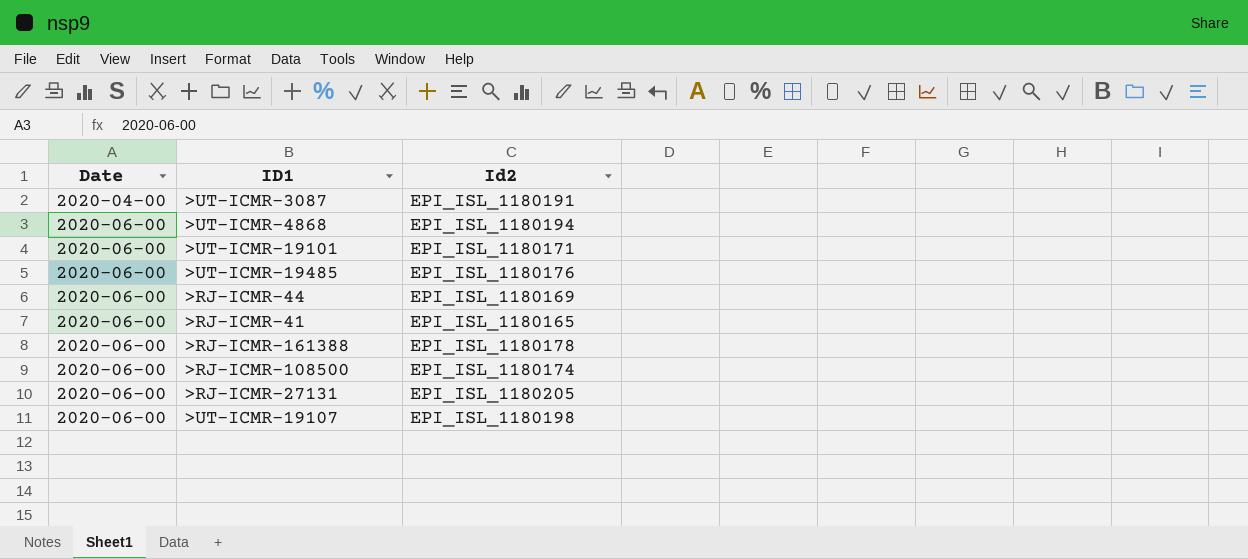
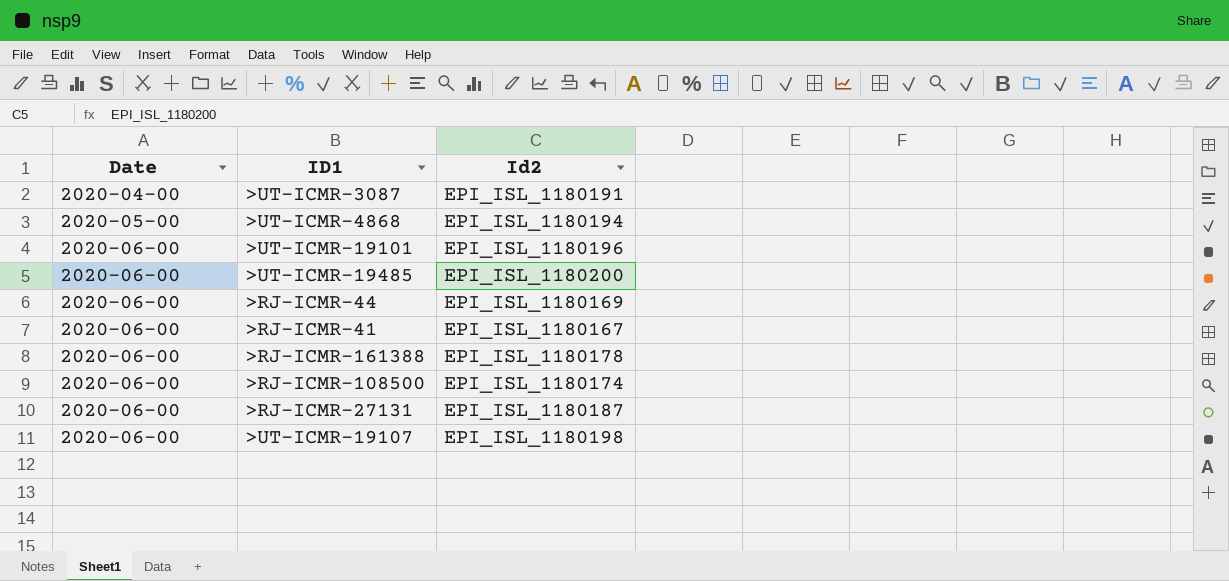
>UT-ICMR-4868 | Date: 2020-06-00 -> 2020-05-00
>UT-ICMR-19101 | Id2: EPI_ISL_1180171 -> EPI_ISL_1180196
>UT-ICMR-19485 | Id2: EPI_ISL_1180176 -> EPI_ISL_1180200
>RJ-ICMR-41 | Id2: EPI_ISL_1180165 -> EPI_ISL_1180167
>RJ-ICMR-27131 | Id2: EPI_ISL_1180205 -> EPI_ISL_1180187

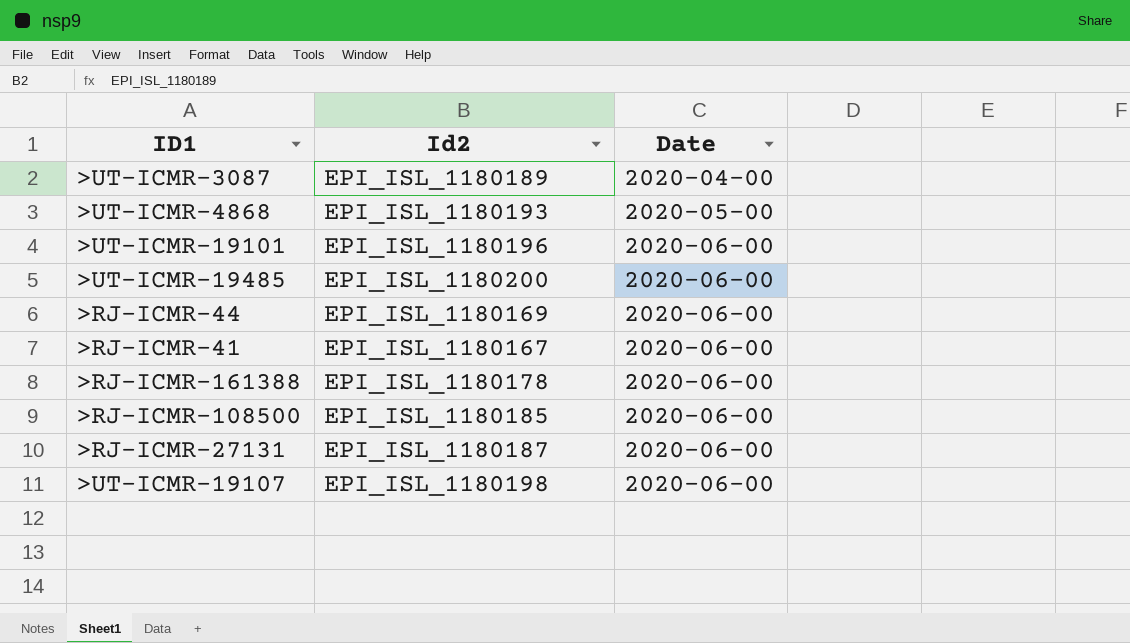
column Date | position: 1 -> 3
>UT-ICMR-3087 | Id2: EPI_ISL_1180191 -> EPI_ISL_1180189
>UT-ICMR-4868 | Id2: EPI_ISL_1180194 -> EPI_ISL_1180193
>RJ-ICMR-108500 | Id2: EPI_ISL_1180174 -> EPI_ISL_1180185

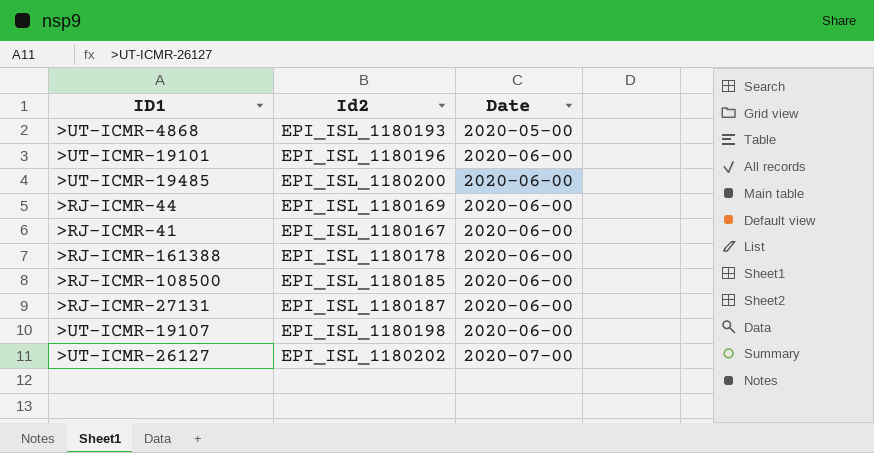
row >UT-ICMR-3087: EPI_ISL_1180189 | 2020-04-00 -> none
row >UT-ICMR-26127: none -> EPI_ISL_1180202 | 2020-07-00

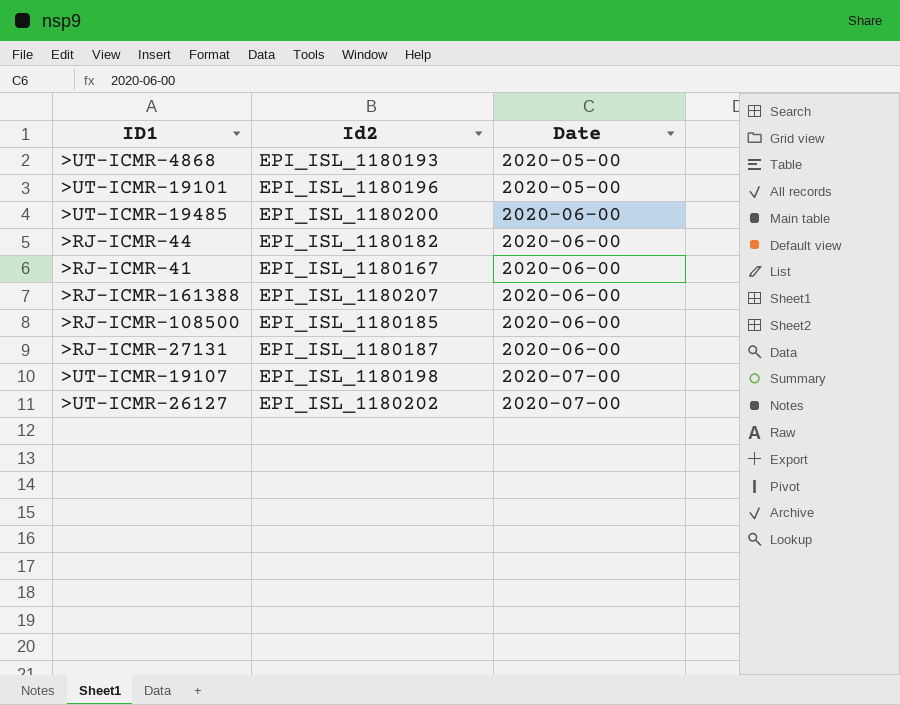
>UT-ICMR-19101 | Date: 2020-06-00 -> 2020-05-00
>RJ-ICMR-44 | Id2: EPI_ISL_1180169 -> EPI_ISL_1180182
>RJ-ICMR-161388 | Id2: EPI_ISL_1180178 -> EPI_ISL_1180207
>UT-ICMR-19107 | Date: 2020-06-00 -> 2020-07-00

